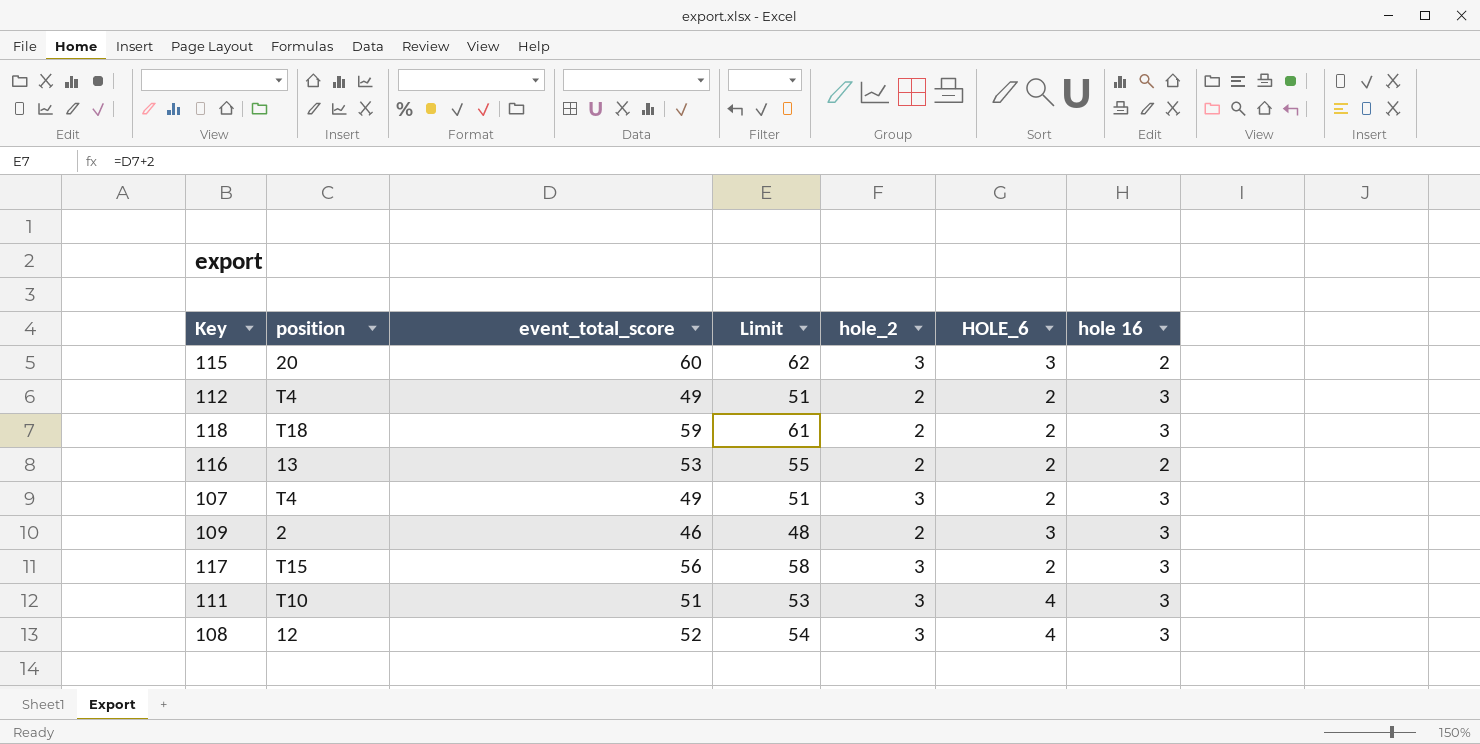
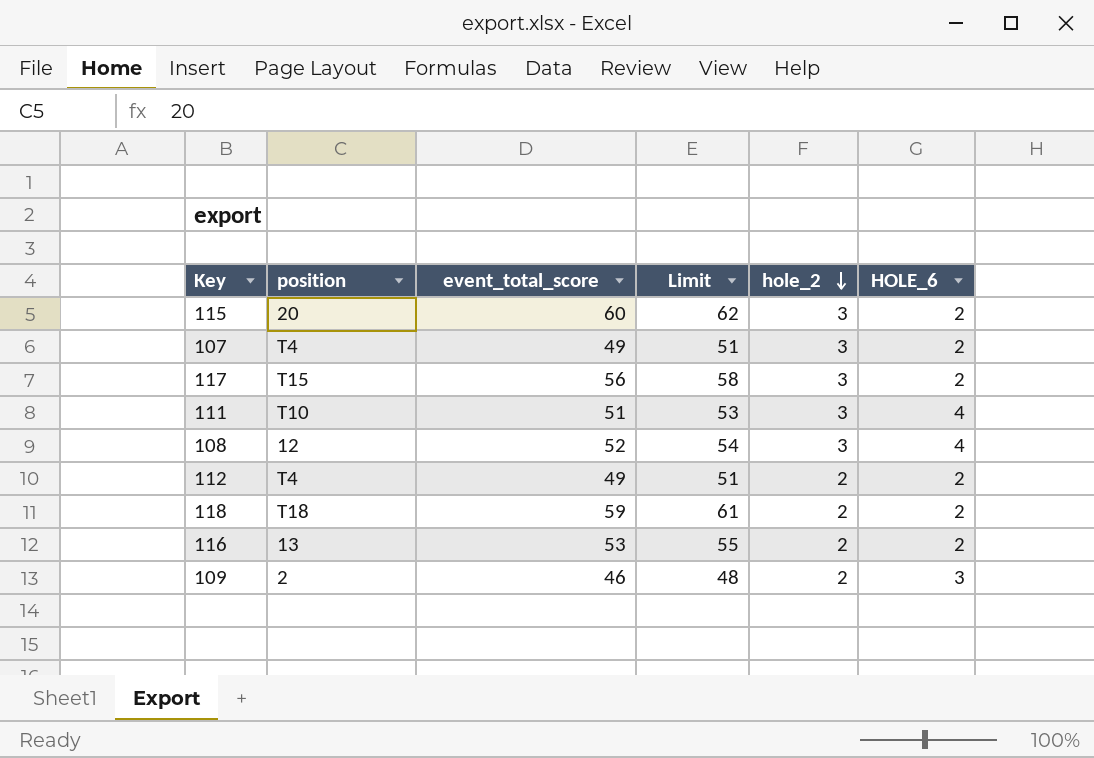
row order: none -> hole_2 descending
column hole 16 | position: 7 -> none
115 | HOLE_6: 3 -> 2

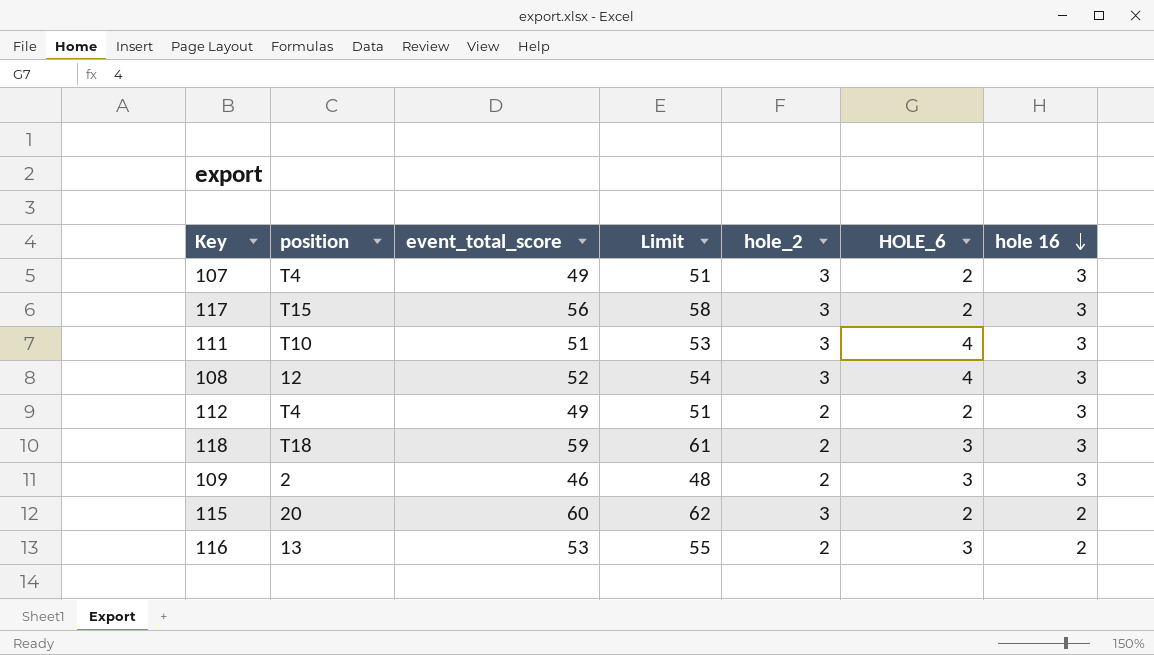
row order: hole_2 descending -> hole 16 descending
column hole 16 | position: none -> 7
118 | HOLE_6: 2 -> 3
116 | HOLE_6: 2 -> 3

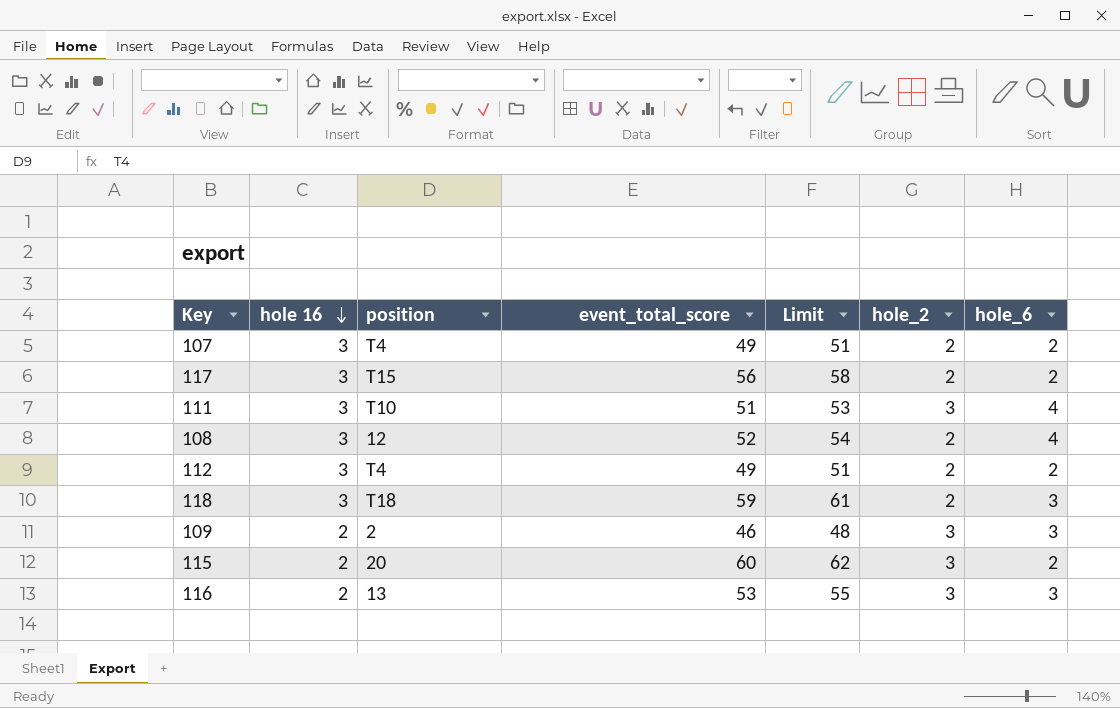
column hole 16 | position: 7 -> 2
column name: HOLE_6 -> hole_6
107 | hole_2: 3 -> 2
117 | hole_2: 3 -> 2
108 | hole_2: 3 -> 2
109 | hole 16: 3 -> 2
109 | hole_2: 2 -> 3
116 | hole_2: 2 -> 3

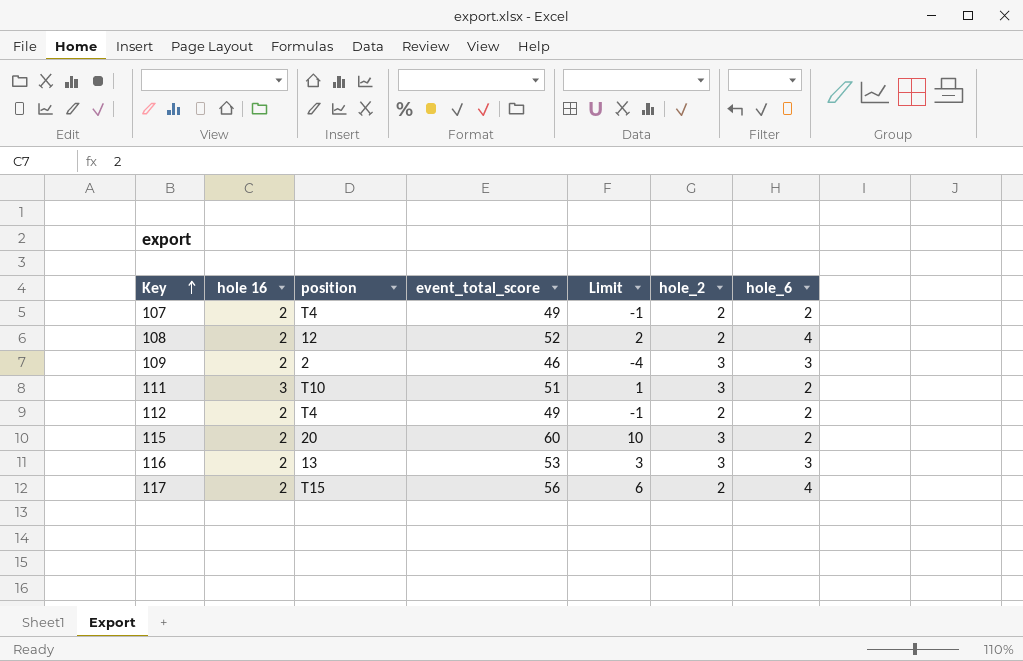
row order: hole 16 descending -> Key ascending
column Limit | formula: [event_total_score] + 2 -> [event_total_score] - 50
row 118: 3 | T18 | 59 | 61 | 2 | 3 -> none
107 | hole 16: 3 -> 2
108 | hole 16: 3 -> 2
111 | hole_6: 4 -> 2
112 | hole 16: 3 -> 2
117 | hole 16: 3 -> 2
117 | hole_6: 2 -> 4

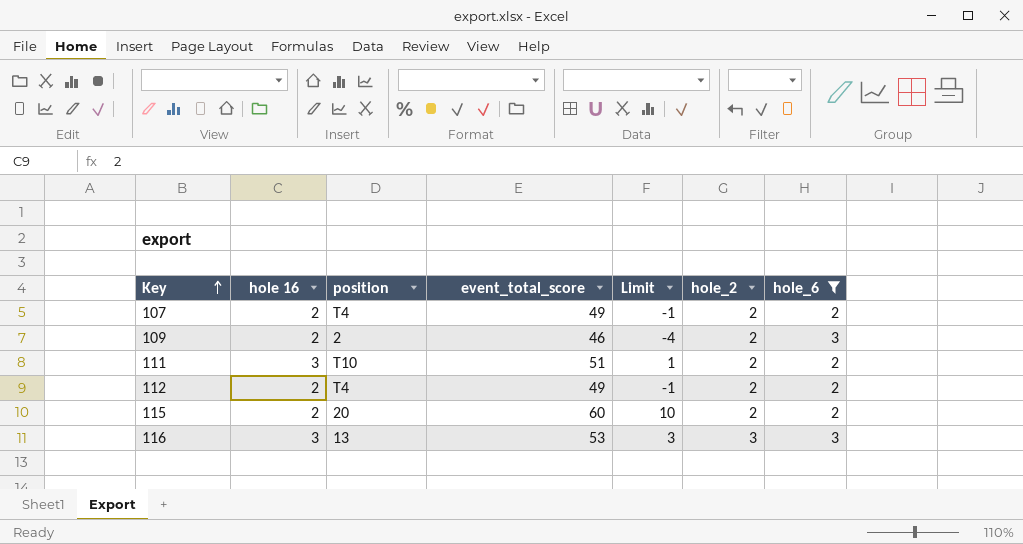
filter: none -> hole_6 != 4
109 | hole_2: 3 -> 2
111 | hole_2: 3 -> 2
115 | hole_2: 3 -> 2
116 | hole 16: 2 -> 3

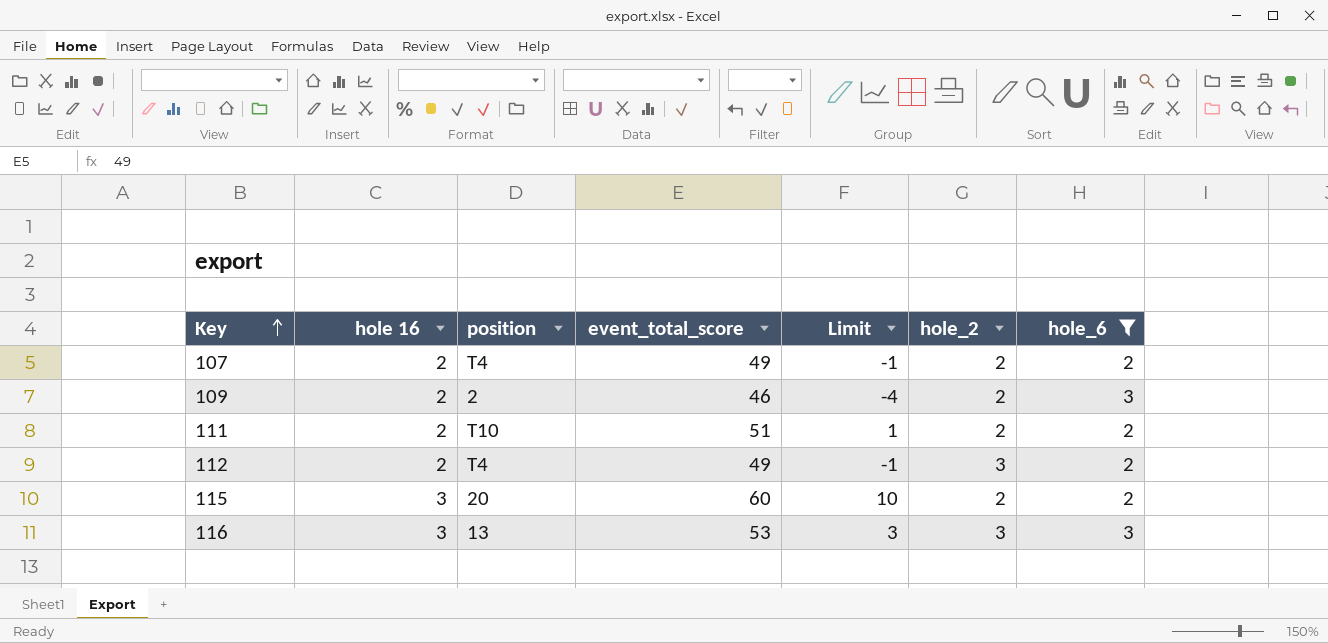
111 | hole 16: 3 -> 2
112 | hole_2: 2 -> 3
115 | hole 16: 2 -> 3

